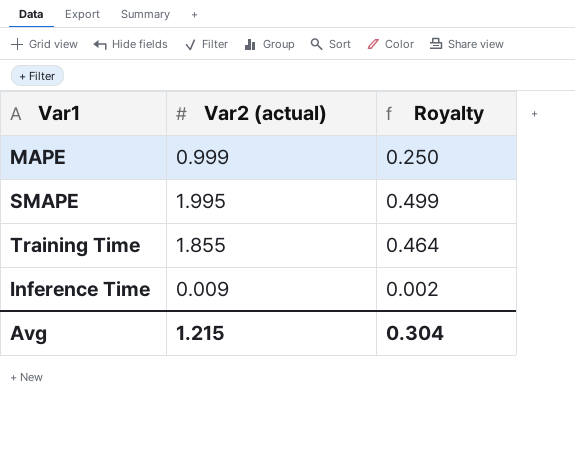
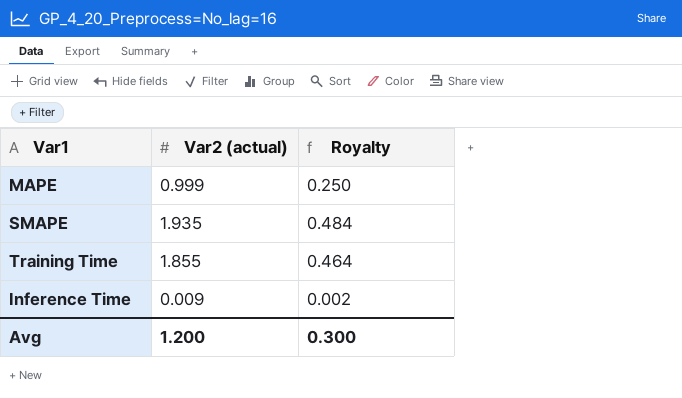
SMAPE | Var2 (actual): 1.995 -> 1.935
SMAPE | Royalty: 0.499 -> 0.484
Avg | Var2 (actual): 1.215 -> 1.200
Avg | Royalty: 0.304 -> 0.300

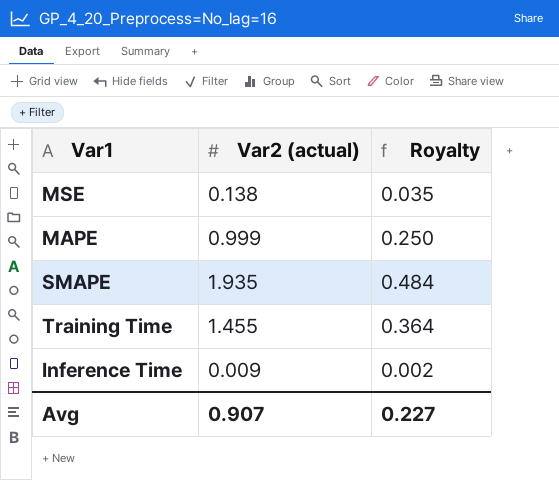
row MSE: none -> 0.138 | 0.035
Training Time | Var2 (actual): 1.855 -> 1.455
Training Time | Royalty: 0.464 -> 0.364
Avg | Var2 (actual): 1.200 -> 0.907
Avg | Royalty: 0.300 -> 0.227

